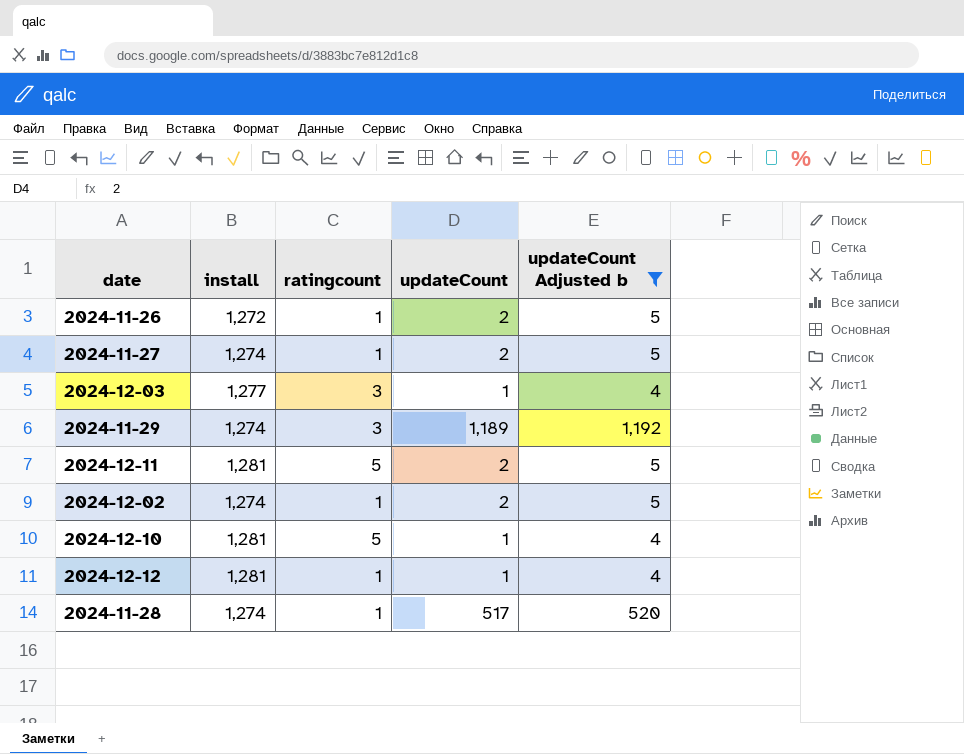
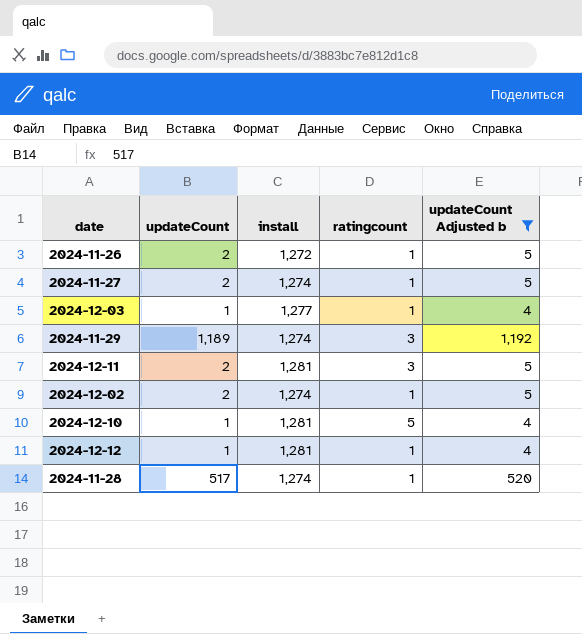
column updateCount | position: 4 -> 2
2024-12-03 | ratingcount: 3 -> 1
2024-12-11 | ratingcount: 5 -> 3

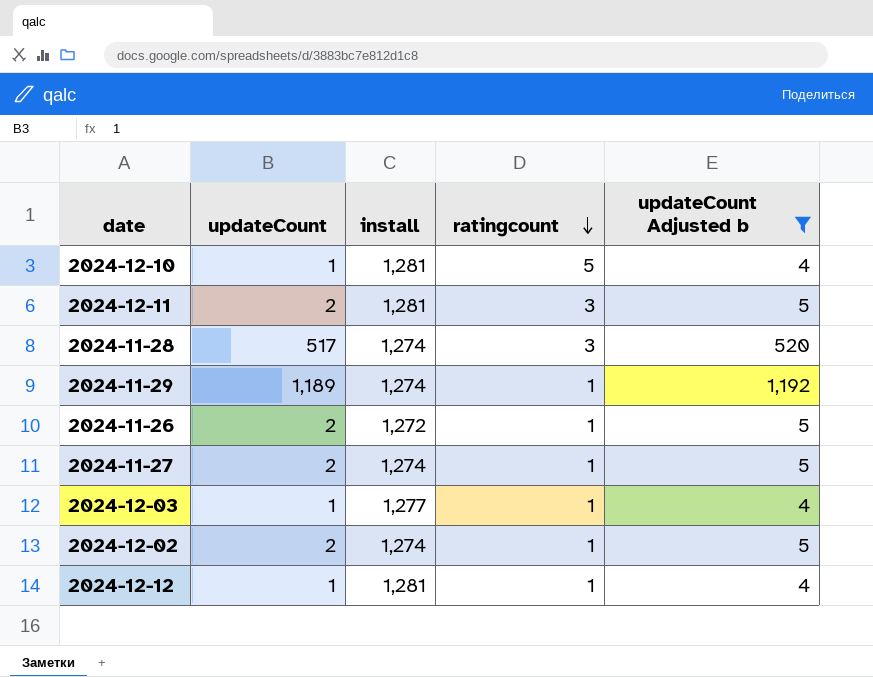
row order: none -> ratingcount descending
2024-11-28 | ratingcount: 1 -> 3
2024-11-29 | ratingcount: 3 -> 1

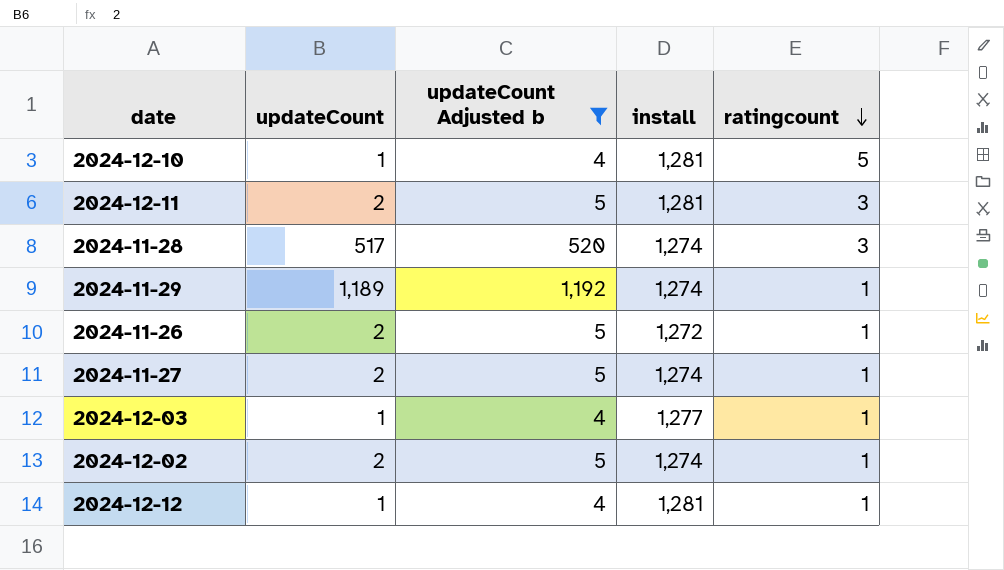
column updateCount Adjusted b | position: 5 -> 3

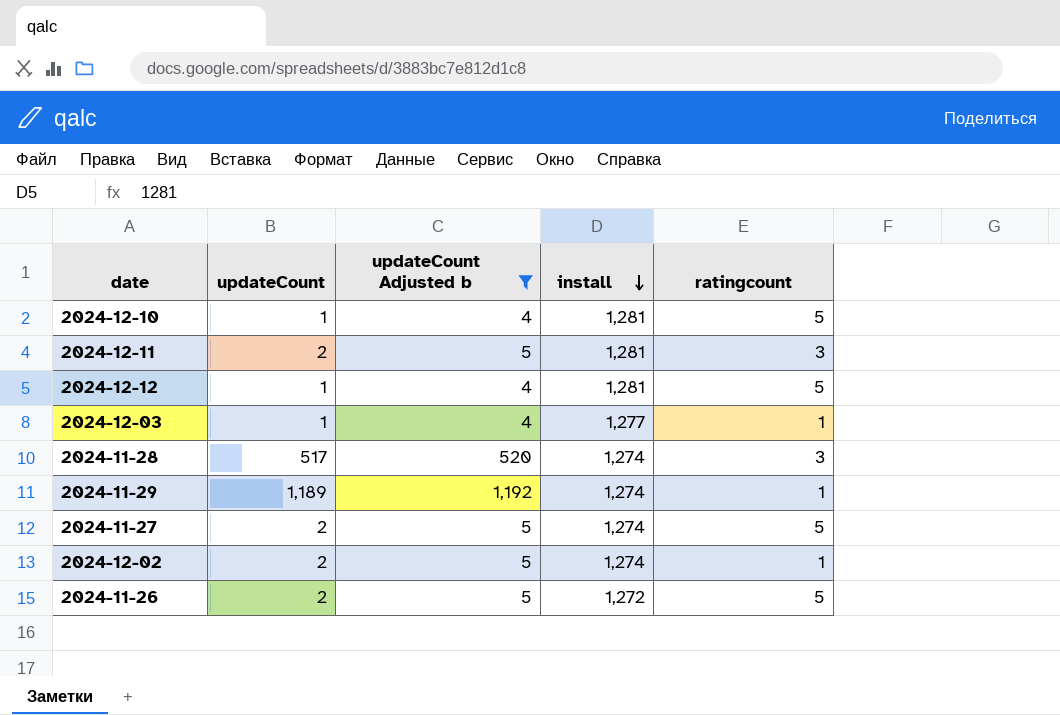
row order: ratingcount descending -> install descending
2024-12-12 | ratingcount: 1 -> 5
2024-11-27 | ratingcount: 1 -> 5
2024-11-26 | ratingcount: 1 -> 5

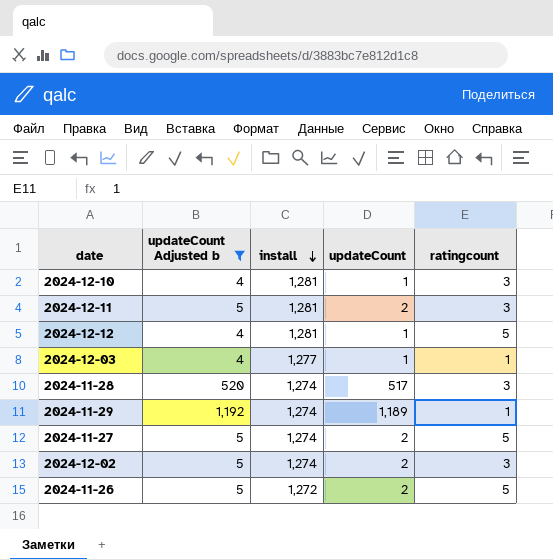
column updateCount | position: 2 -> 4
2024-12-10 | ratingcount: 5 -> 3
2024-12-02 | ratingcount: 1 -> 3

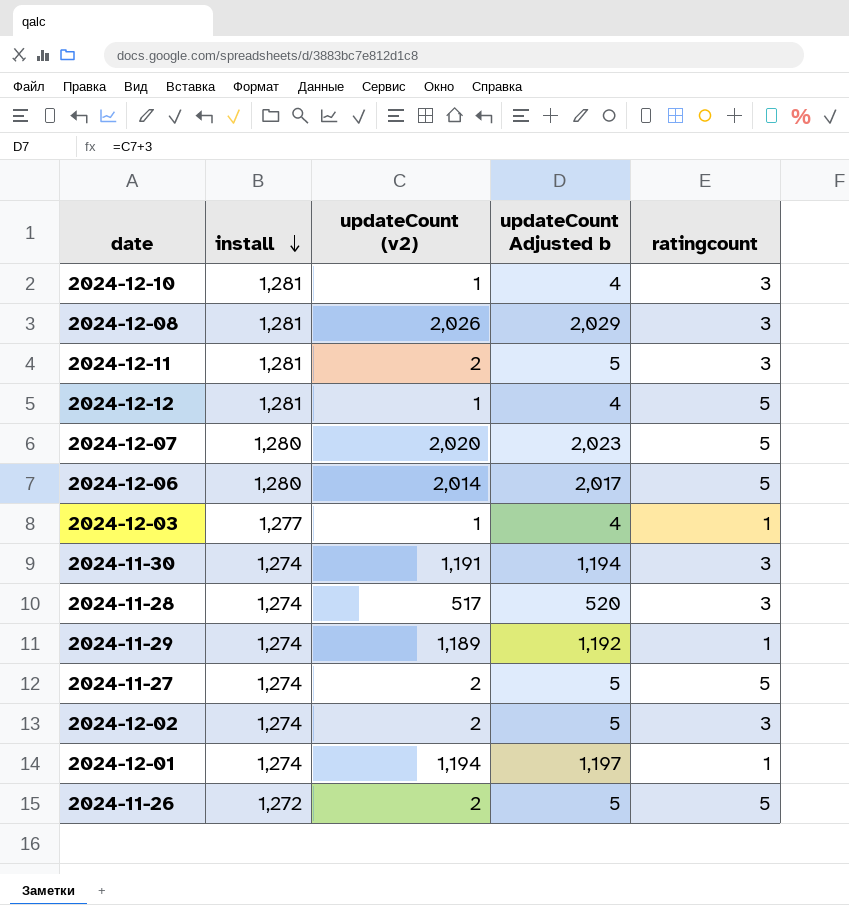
filter: updateCount Adjusted b <= 1,192 -> none
column name: updateCount -> updateCount (v2)
column updateCount Adjusted b | position: 2 -> 4

